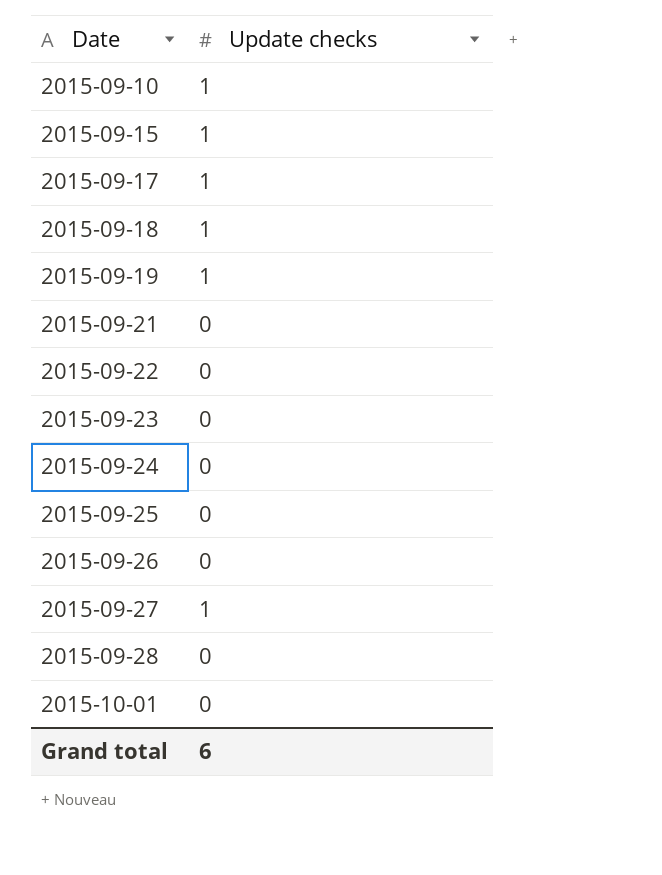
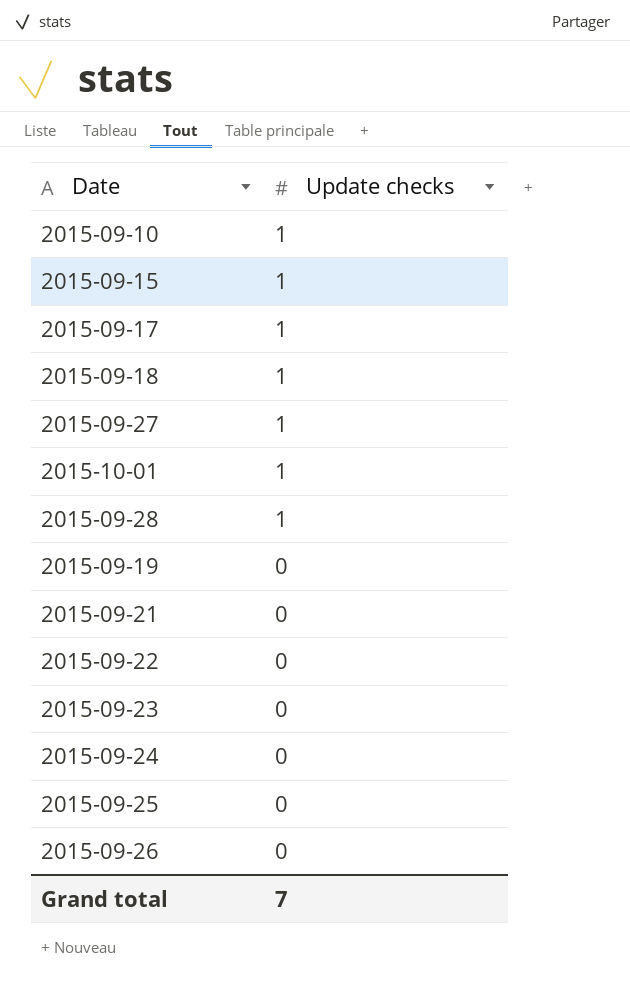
row order: Date ascending -> Update checks descending
2015-10-01 | Update checks: 0 -> 1
2015-09-28 | Update checks: 0 -> 1
2015-09-19 | Update checks: 1 -> 0
Grand total | Update checks: 6 -> 7

